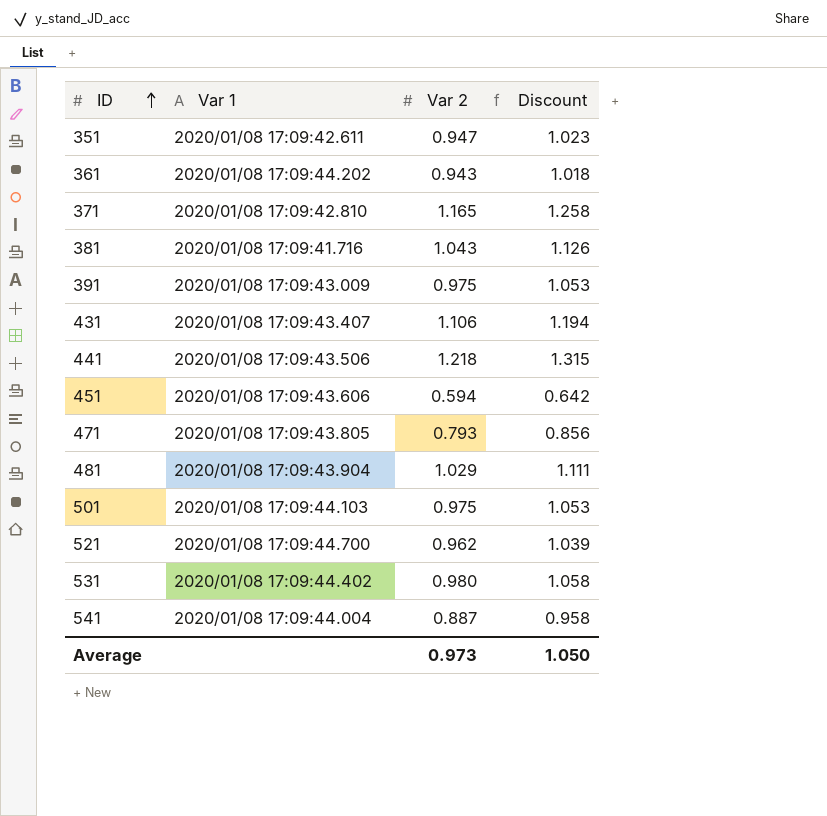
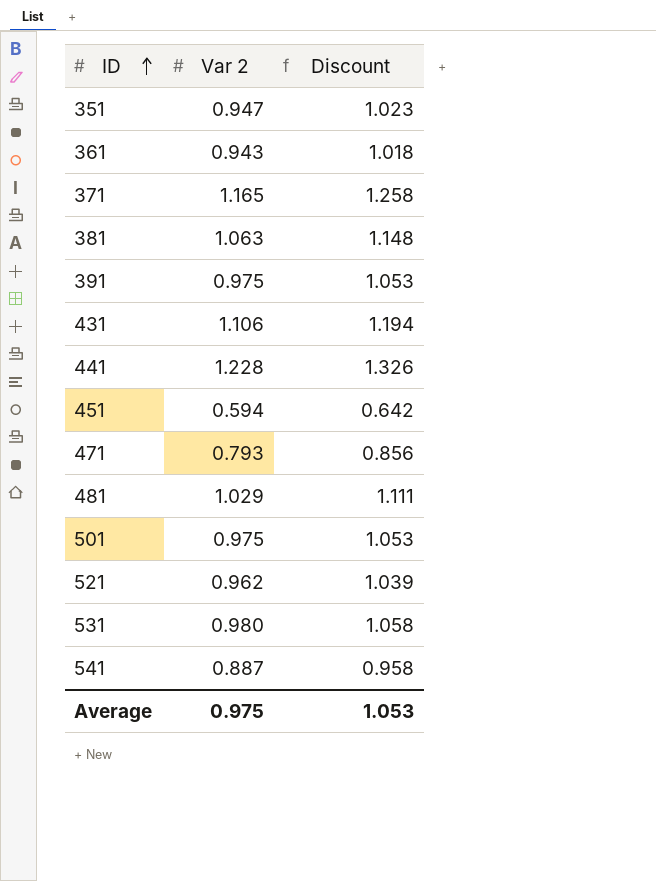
column Var 1 | position: 2 -> none
381 | Var 2: 1.043 -> 1.063
381 | Discount: 1.126 -> 1.148
441 | Var 2: 1.218 -> 1.228
441 | Discount: 1.315 -> 1.326
Average | Var 2: 0.973 -> 0.975
Average | Discount: 1.050 -> 1.053

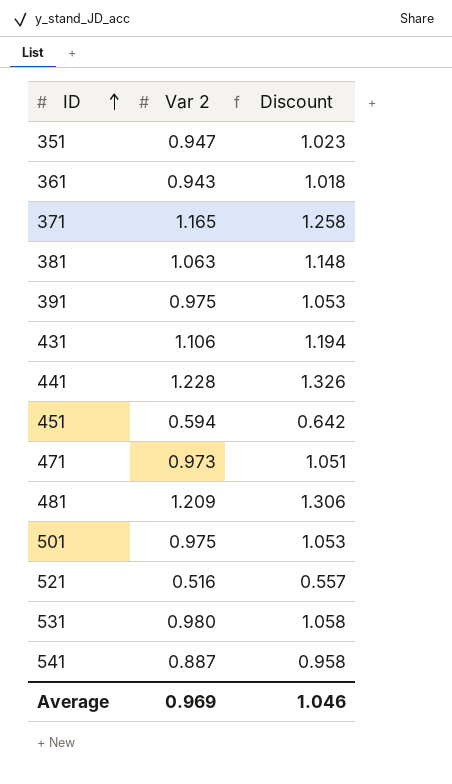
471 | Var 2: 0.793 -> 0.973
471 | Discount: 0.856 -> 1.051
481 | Var 2: 1.029 -> 1.209
481 | Discount: 1.111 -> 1.306
521 | Var 2: 0.962 -> 0.516
521 | Discount: 1.039 -> 0.557
Average | Var 2: 0.975 -> 0.969
Average | Discount: 1.053 -> 1.046

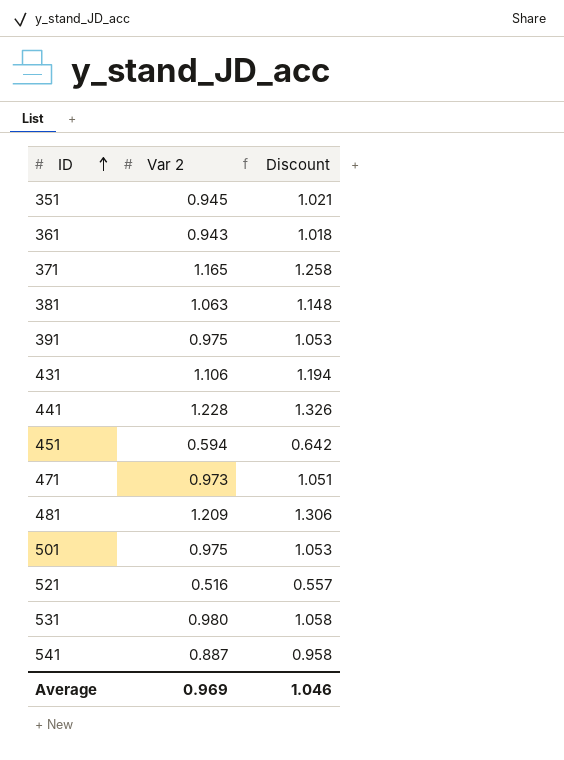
351 | Var 2: 0.947 -> 0.945
351 | Discount: 1.023 -> 1.021

